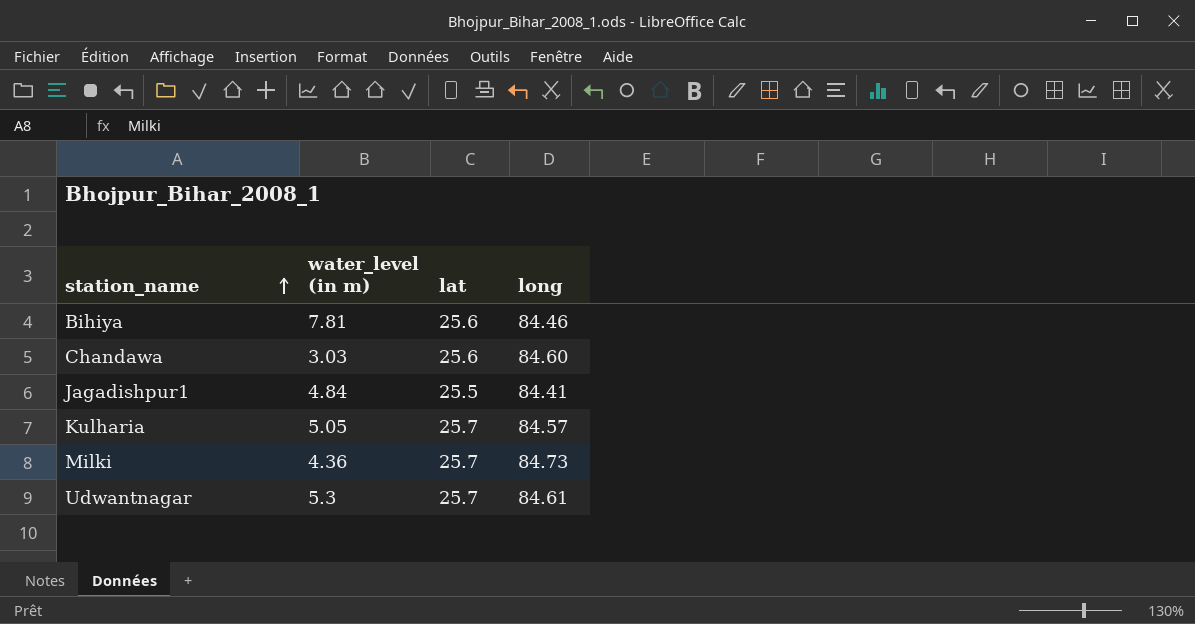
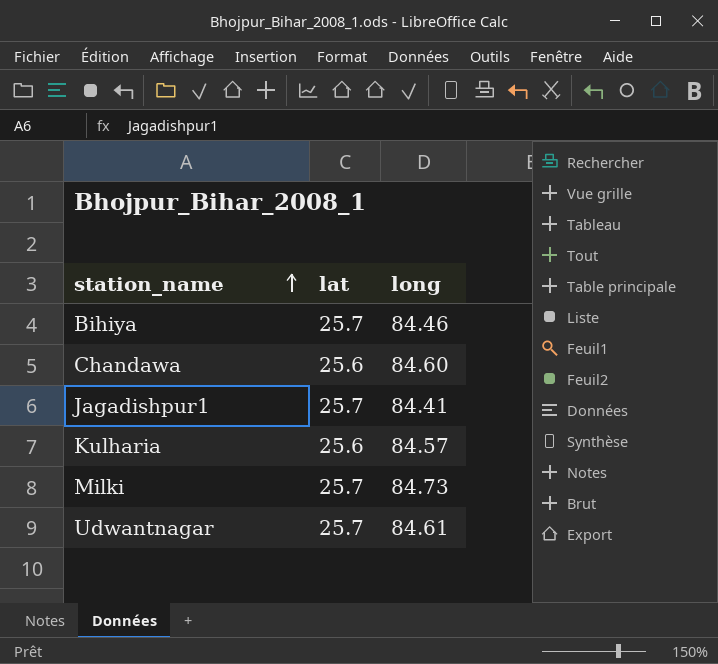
column water_level (in m) | position: 2 -> none
Bihiya | lat: 25.6 -> 25.7
Jagadishpur1 | lat: 25.5 -> 25.7
Kulharia | lat: 25.7 -> 25.6

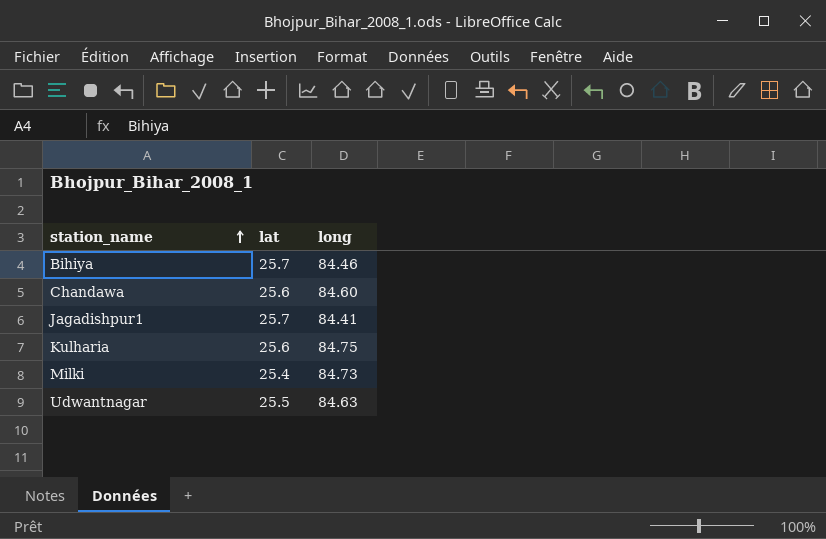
Kulharia | long: 84.57 -> 84.75
Milki | lat: 25.7 -> 25.4
Udwantnagar | lat: 25.7 -> 25.5
Udwantnagar | long: 84.61 -> 84.63

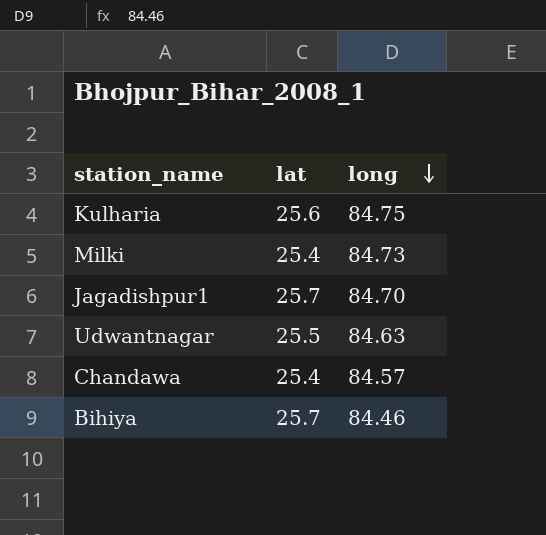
row order: station_name ascending -> long descending
Jagadishpur1 | long: 84.41 -> 84.70
Chandawa | lat: 25.6 -> 25.4
Chandawa | long: 84.60 -> 84.57

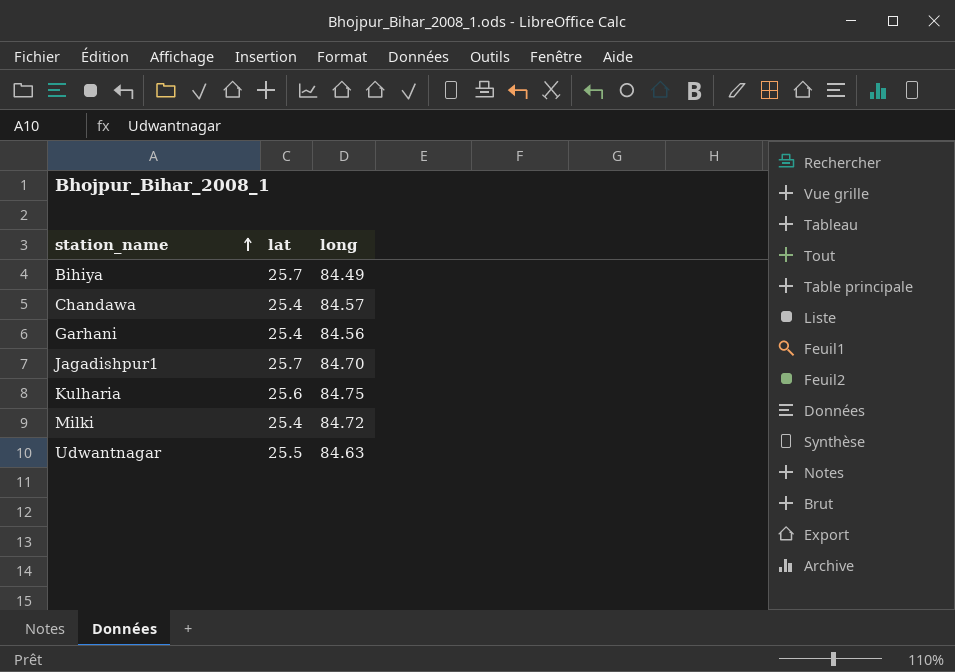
row order: long descending -> station_name ascending
Bihiya | long: 84.46 -> 84.49
row Garhani: none -> 25.4 | 84.56
Milki | long: 84.73 -> 84.72

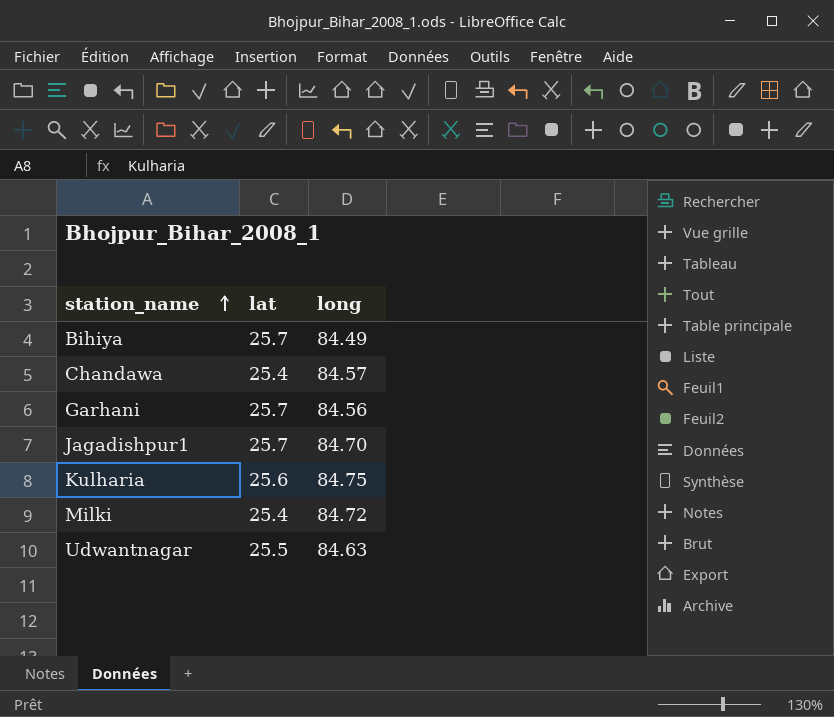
Garhani | lat: 25.4 -> 25.7

